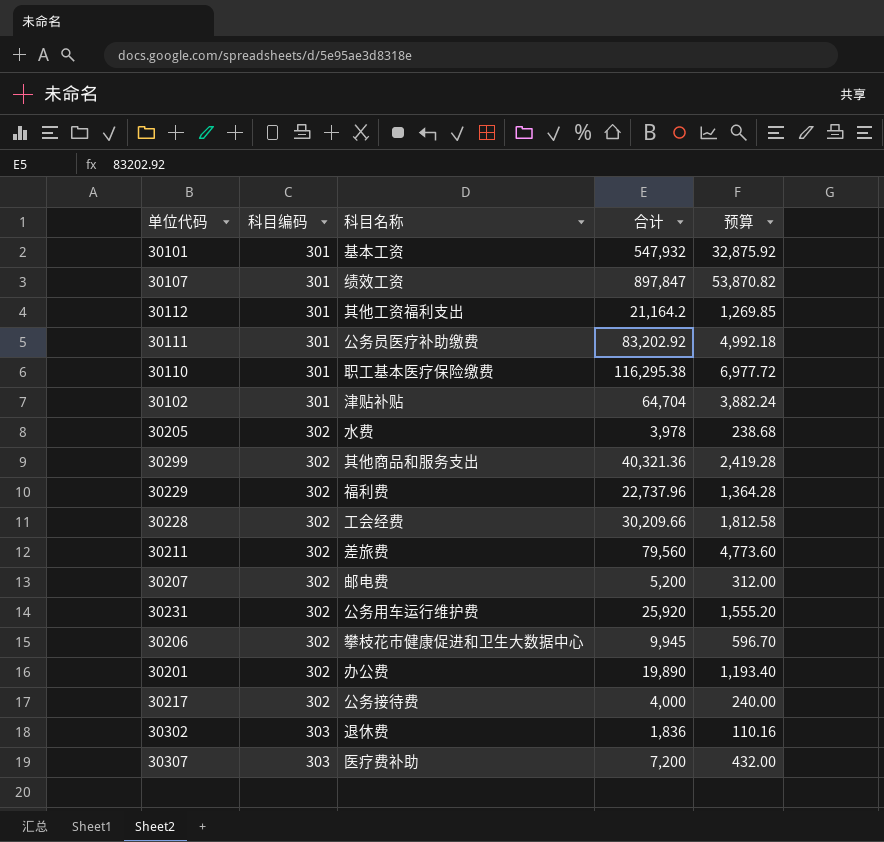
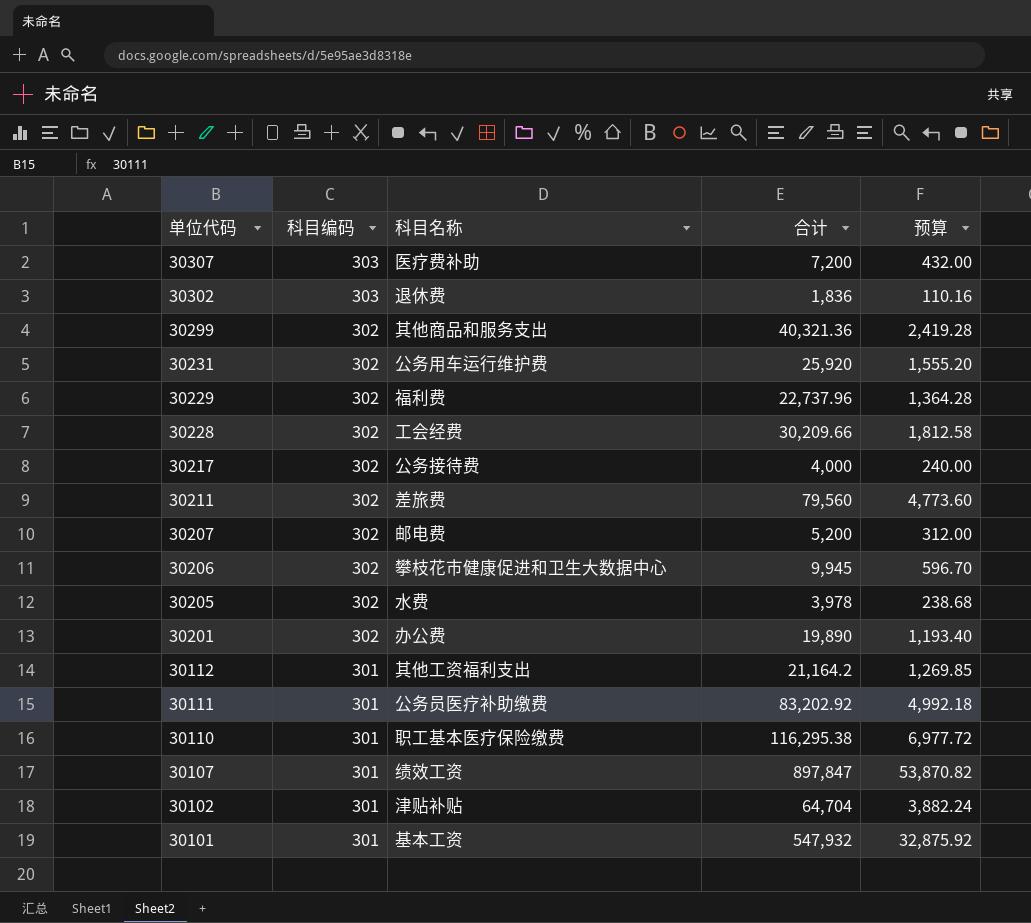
row order: 科目编码 ascending -> 单位代码 descending

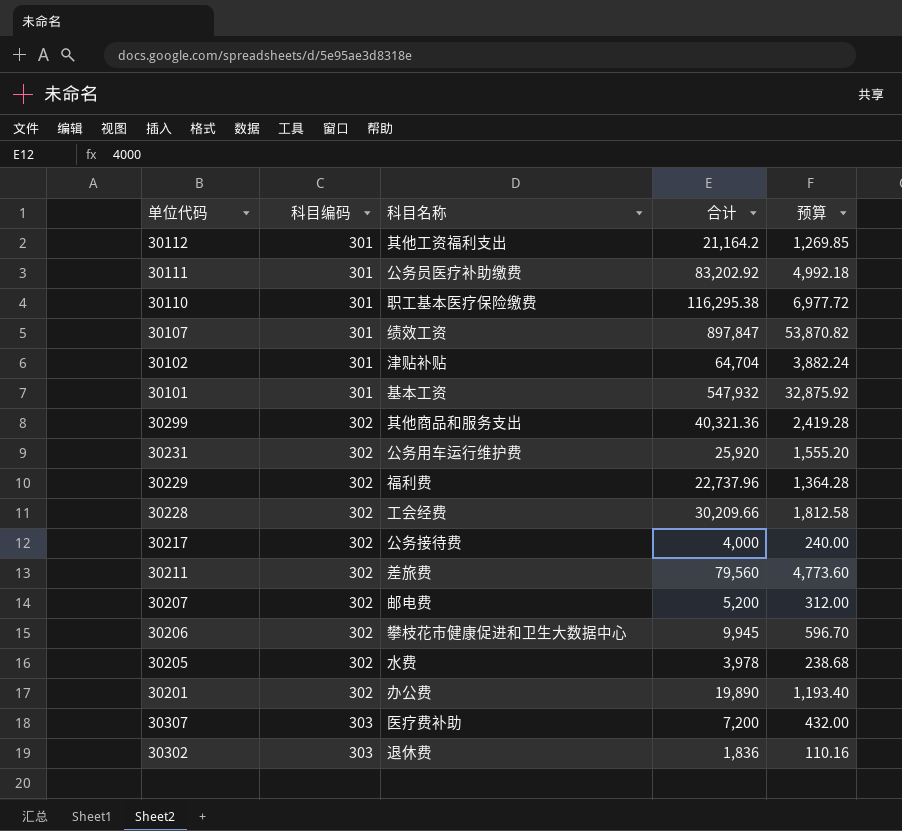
row order: 单位代码 descending -> 科目编码 ascending

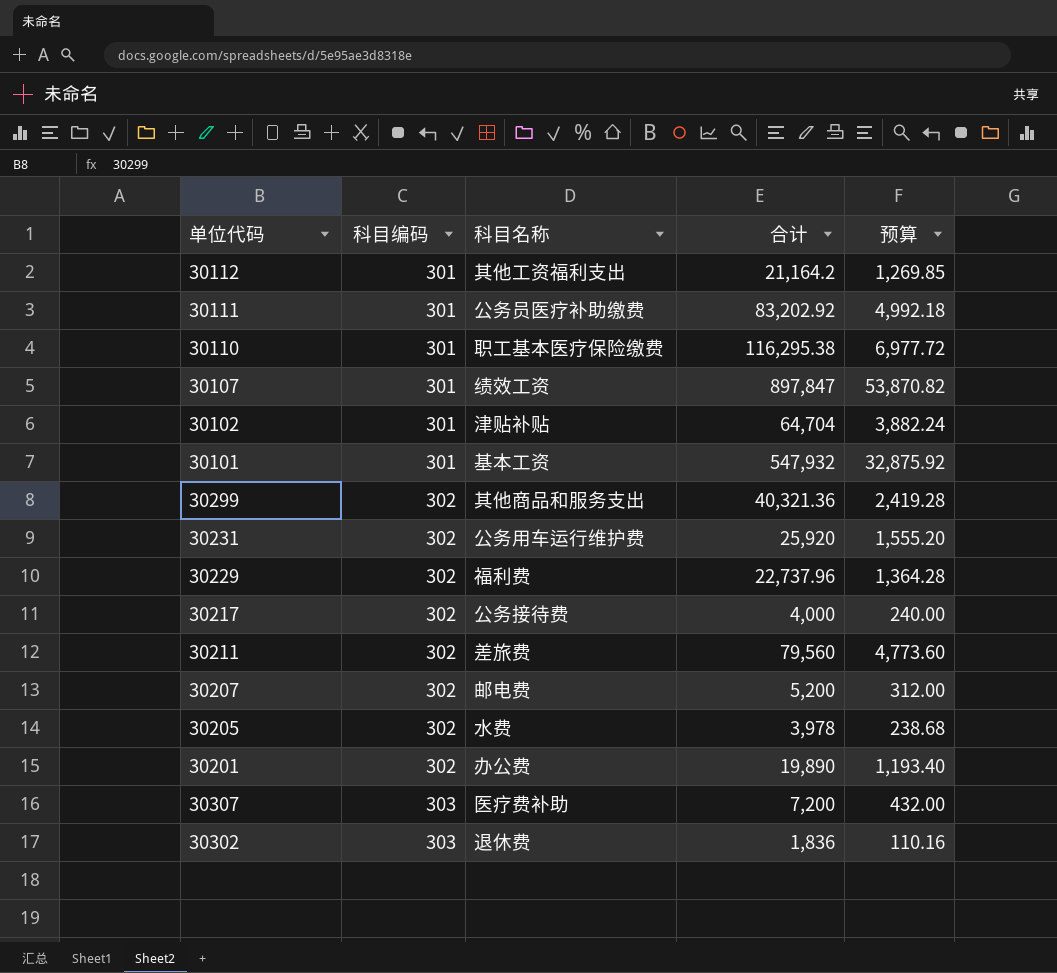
row 30228: 302 | 工会经费 | 30,209.66 | 1,812.58 -> none
row 30206: 302 | 攀枝花市健康促进和卫生大数据中心 | 9,945 | 596.70 -> none

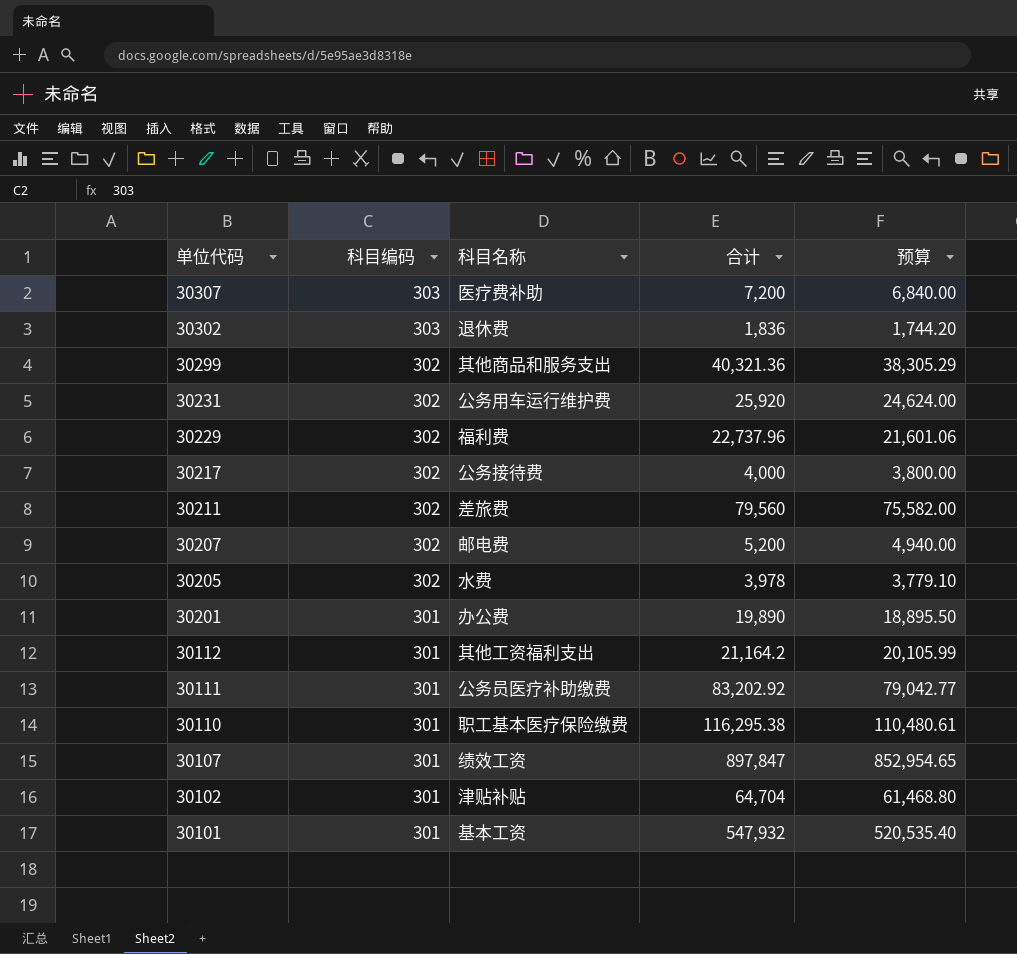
row order: 科目编码 ascending -> 单位代码 descending
column 预算 | formula: [合计] * 0.06 -> [合计] * 0.95
30201 | 科目编码: 302 -> 301

